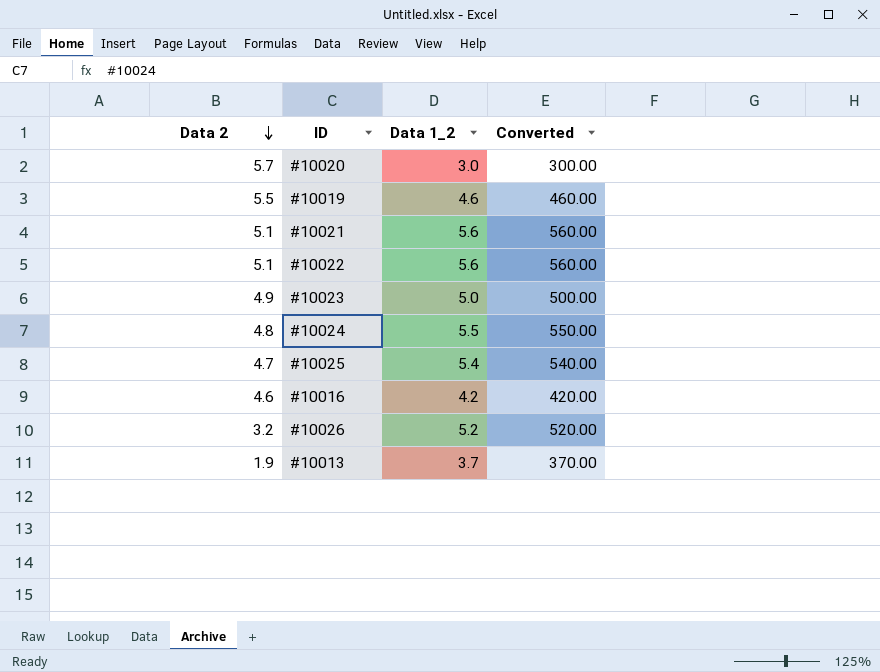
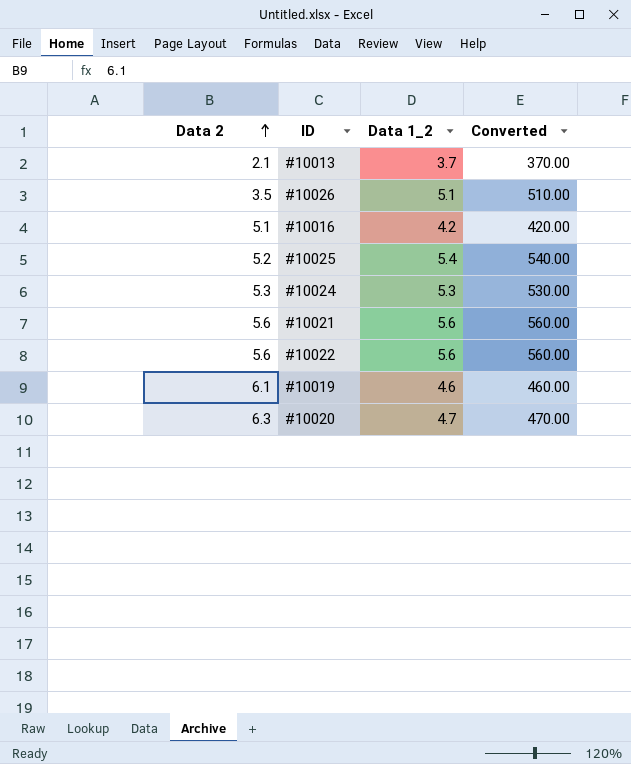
row order: Data 2 descending -> Data 2 ascending
row #10023: 4.9 | 5.0 | 500.00 -> none
#10013 | Data 2: 1.9 -> 2.1
#10026 | Data 2: 3.2 -> 3.5
#10026 | Data 1_2: 5.2 -> 5.1
#10026 | Converted: 520.00 -> 510.00
#10016 | Data 2: 4.6 -> 5.1
#10025 | Data 2: 4.7 -> 5.2
#10024 | Data 2: 4.8 -> 5.3
#10024 | Data 1_2: 5.5 -> 5.3
#10024 | Converted: 550.00 -> 530.00
#10021 | Data 2: 5.1 -> 5.6
#10022 | Data 2: 5.1 -> 5.6
#10019 | Data 2: 5.5 -> 6.1
#10020 | Data 2: 5.7 -> 6.3
#10020 | Data 1_2: 3.0 -> 4.7
#10020 | Converted: 300.00 -> 470.00

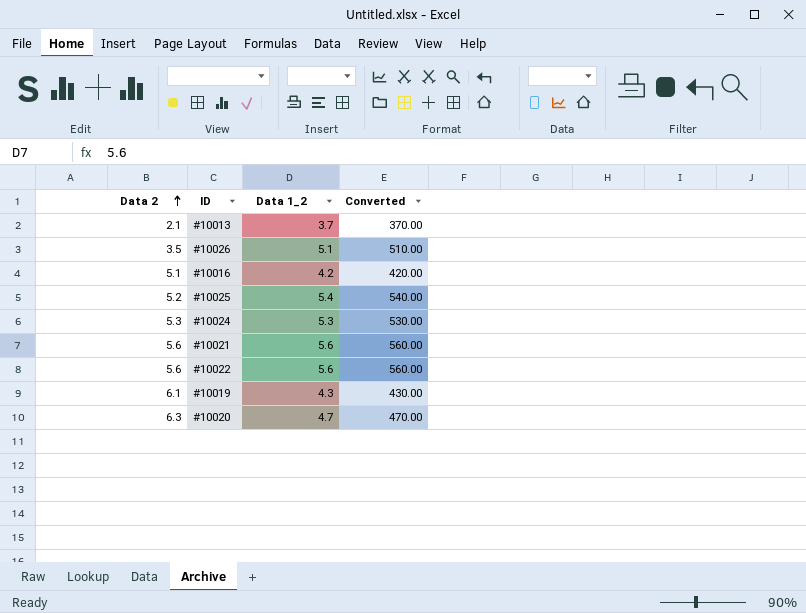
#10019 | Data 1_2: 4.6 -> 4.3
#10019 | Converted: 460.00 -> 430.00

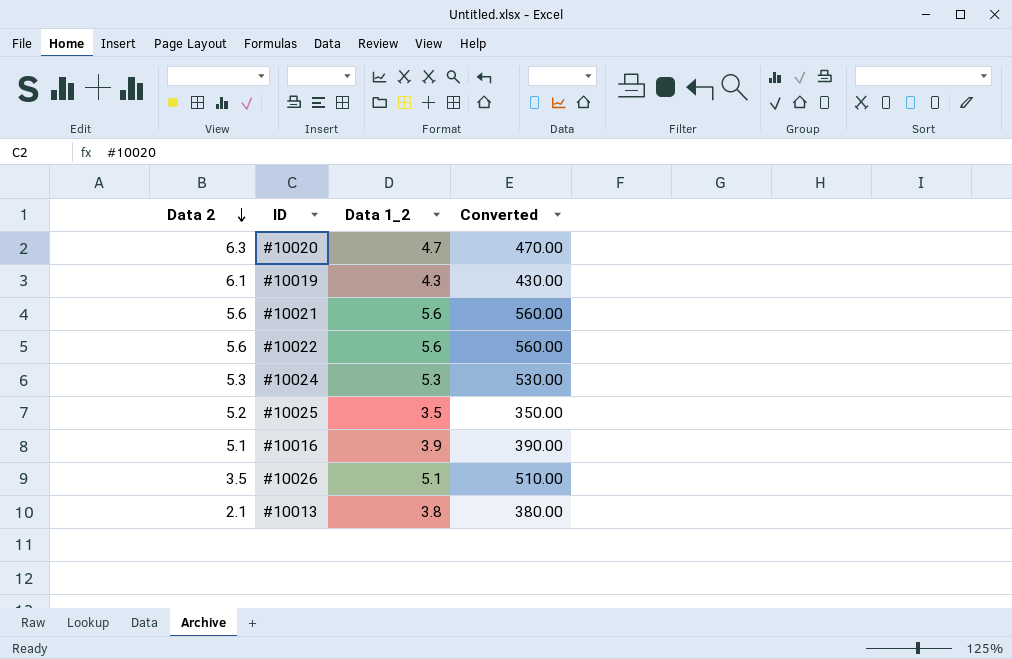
row order: Data 2 ascending -> Data 2 descending
#10025 | Data 1_2: 5.4 -> 3.5
#10025 | Converted: 540.00 -> 350.00
#10016 | Data 1_2: 4.2 -> 3.9
#10016 | Converted: 420.00 -> 390.00
#10013 | Data 1_2: 3.7 -> 3.8
#10013 | Converted: 370.00 -> 380.00

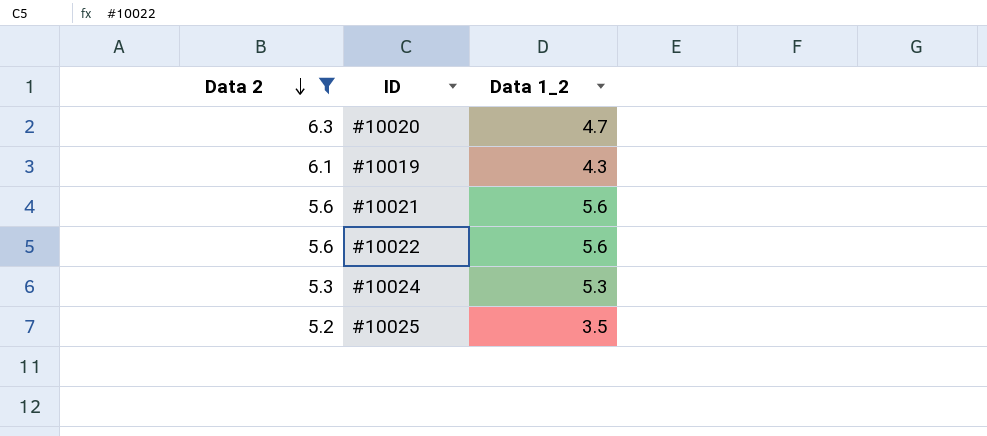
filter: none -> Data 2 >= 5.2
column Converted | formula: [Data 1_2] * 100 -> none

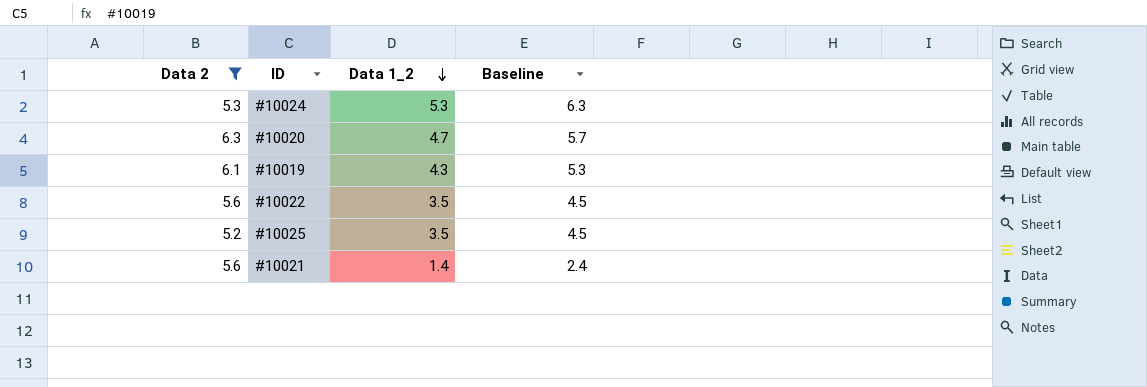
row order: Data 2 descending -> Data 1_2 descending
column Baseline | formula: none -> [Data 1_2] + 1
#10022 | Data 1_2: 5.6 -> 3.5
#10021 | Data 1_2: 5.6 -> 1.4

